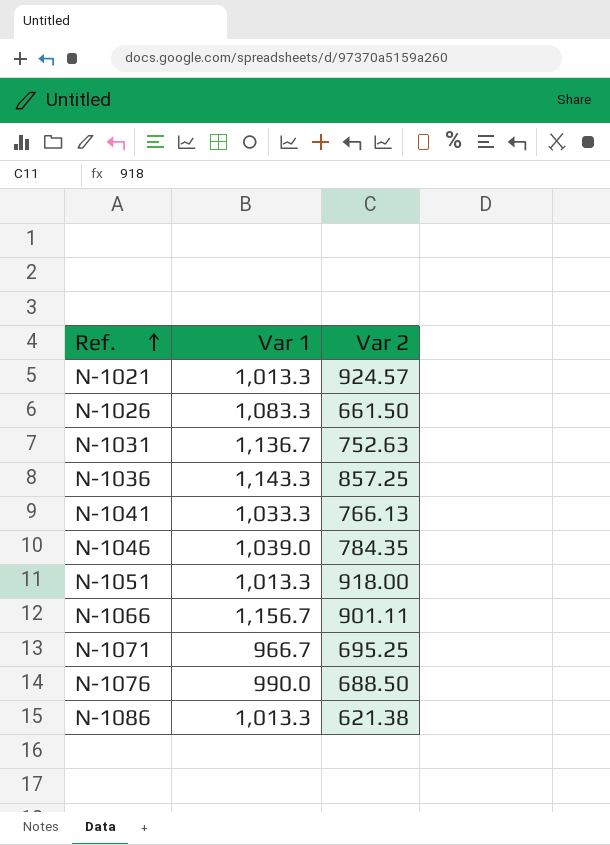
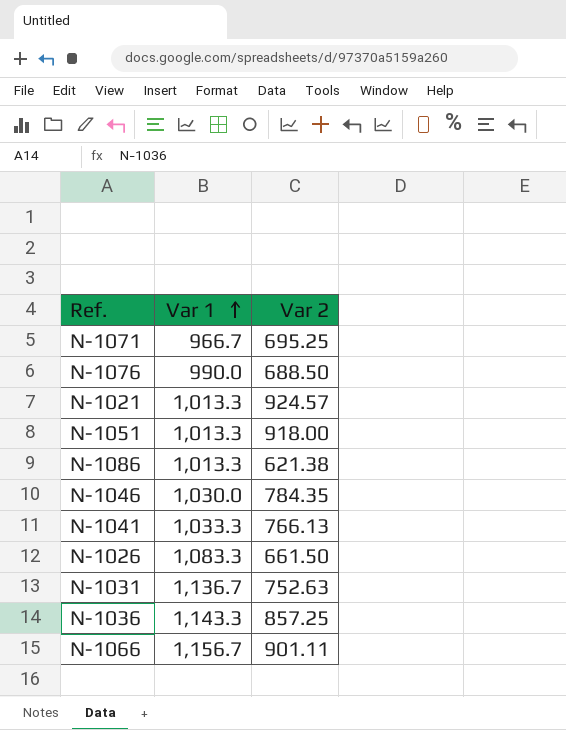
row order: Ref. ascending -> Var 1 ascending
N-1046 | Var 1: 1,039.0 -> 1,030.0

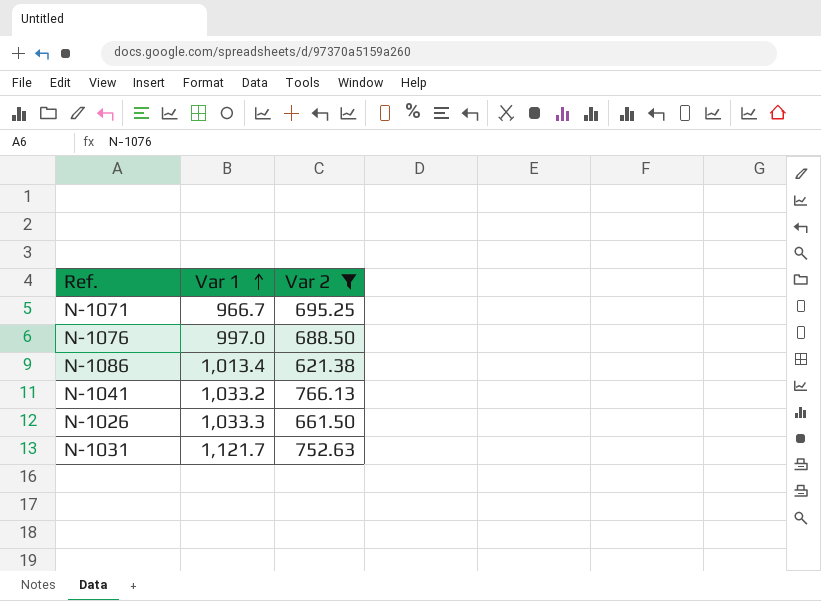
filter: none -> Var 2 <= 766.13
N-1076 | Var 1: 990.0 -> 997.0
N-1086 | Var 1: 1,013.3 -> 1,013.4
N-1041 | Var 1: 1,033.3 -> 1,033.2
N-1026 | Var 1: 1,083.3 -> 1,033.3
N-1031 | Var 1: 1,136.7 -> 1,121.7

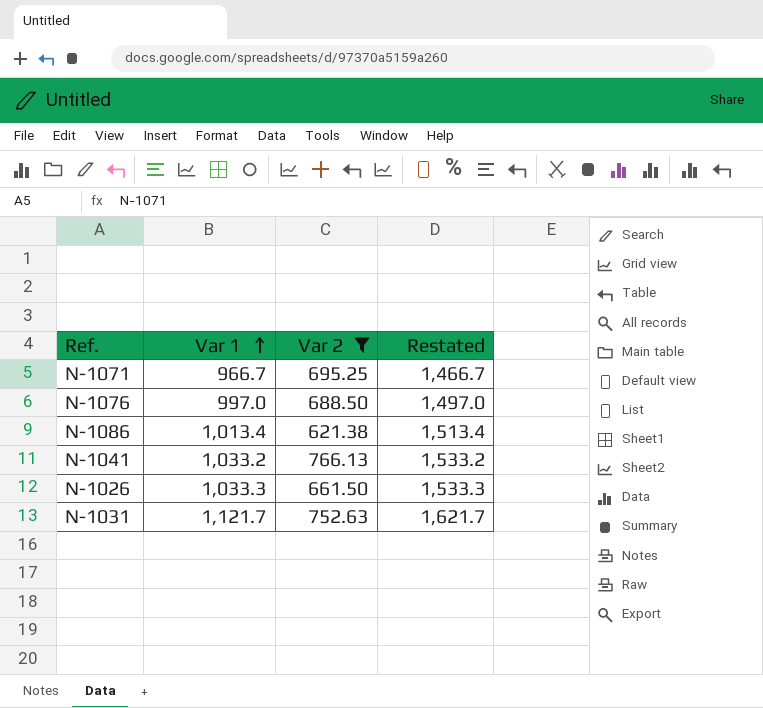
column Restated | formula: none -> [Var 1] + 500

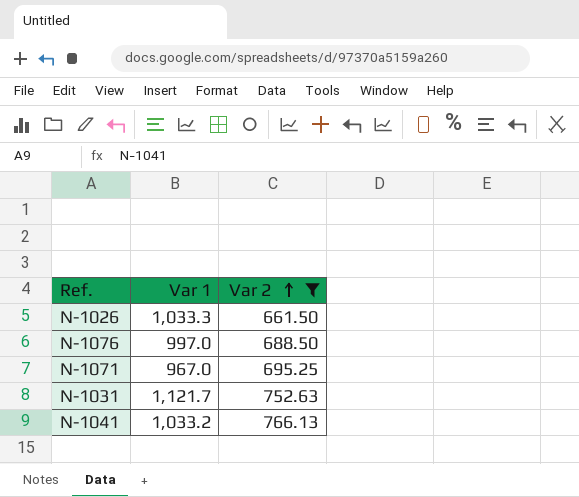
row order: Var 1 ascending -> Var 2 ascending
column Restated | formula: [Var 1] + 500 -> none
row N-1086: 1,013.4 | 621.38 | 1,513.4 -> none
N-1071 | Var 1: 966.7 -> 967.0

